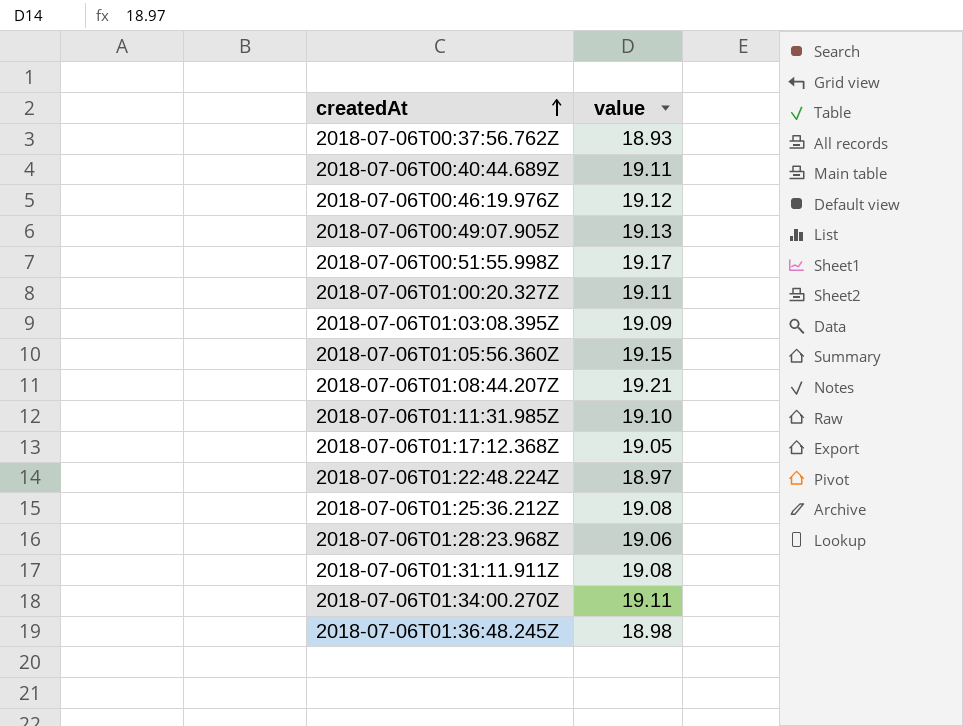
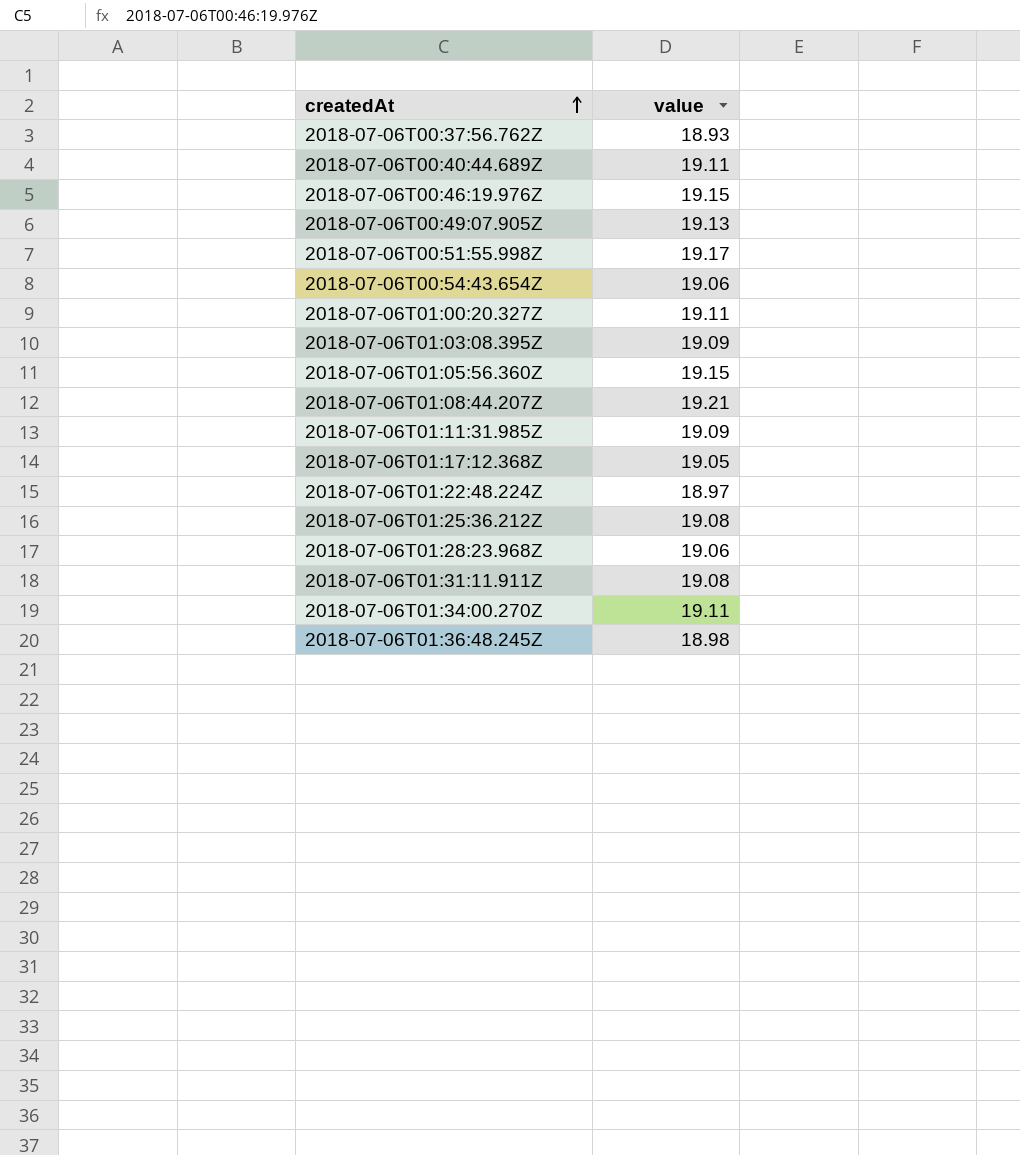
2018-07-06T00:46:19.976Z | value: 19.12 -> 19.15
row 2018-07-06T00:54:43.654Z: none -> 19.06
2018-07-06T01:11:31.985Z | value: 19.10 -> 19.09

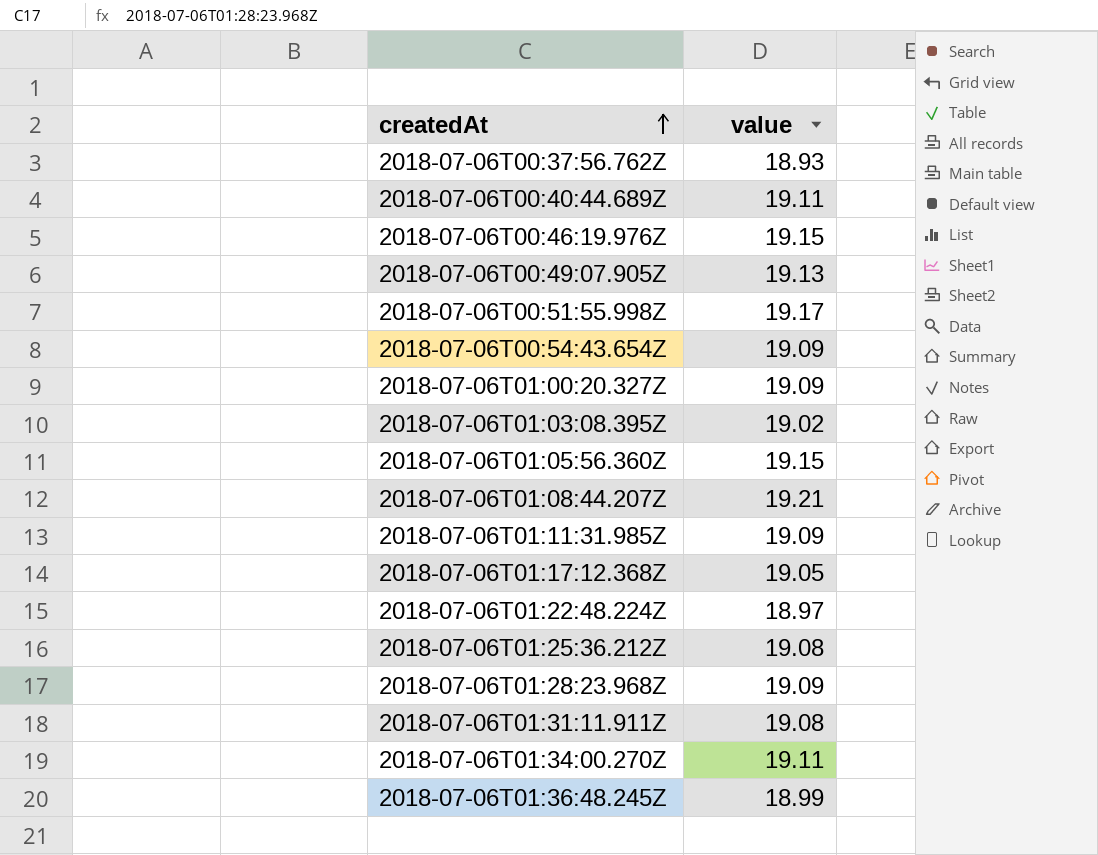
2018-07-06T00:54:43.654Z | value: 19.06 -> 19.09
2018-07-06T01:00:20.327Z | value: 19.11 -> 19.09
2018-07-06T01:03:08.395Z | value: 19.09 -> 19.02
2018-07-06T01:28:23.968Z | value: 19.06 -> 19.09
2018-07-06T01:36:48.245Z | value: 18.98 -> 18.99

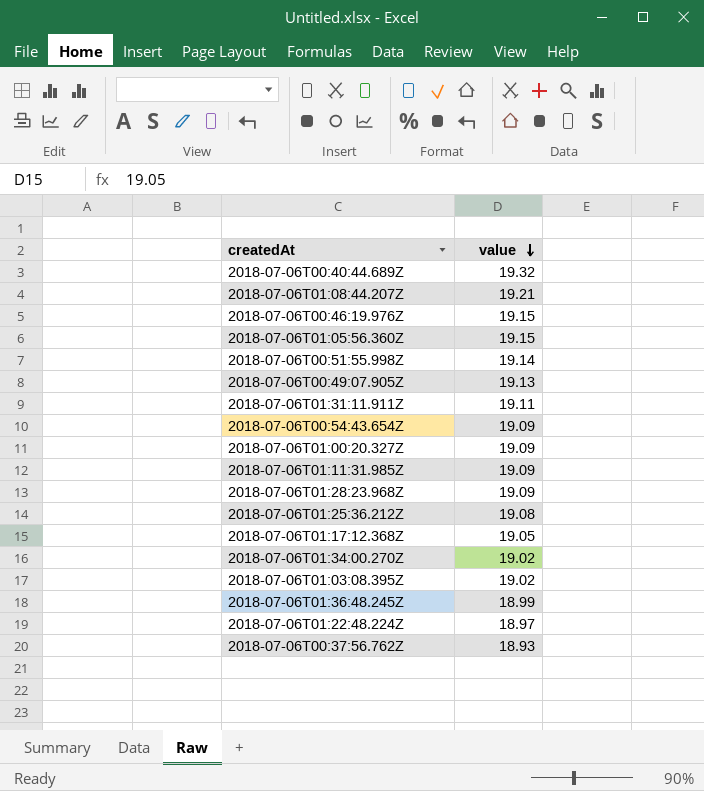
row order: createdAt ascending -> value descending
2018-07-06T00:40:44.689Z | value: 19.11 -> 19.32
2018-07-06T00:51:55.998Z | value: 19.17 -> 19.14
2018-07-06T01:31:11.911Z | value: 19.08 -> 19.11
2018-07-06T01:34:00.270Z | value: 19.11 -> 19.02

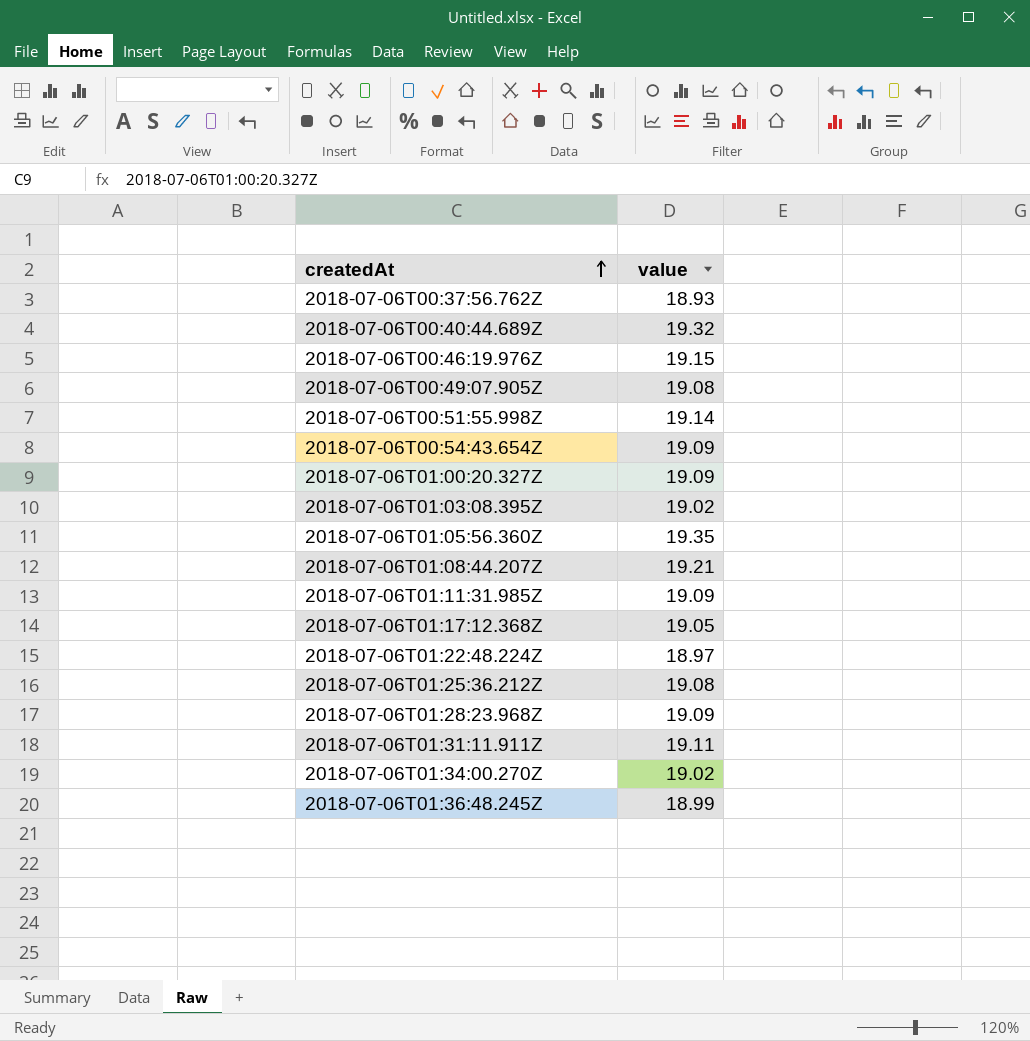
row order: value descending -> createdAt ascending
2018-07-06T00:49:07.905Z | value: 19.13 -> 19.08
2018-07-06T01:05:56.360Z | value: 19.15 -> 19.35

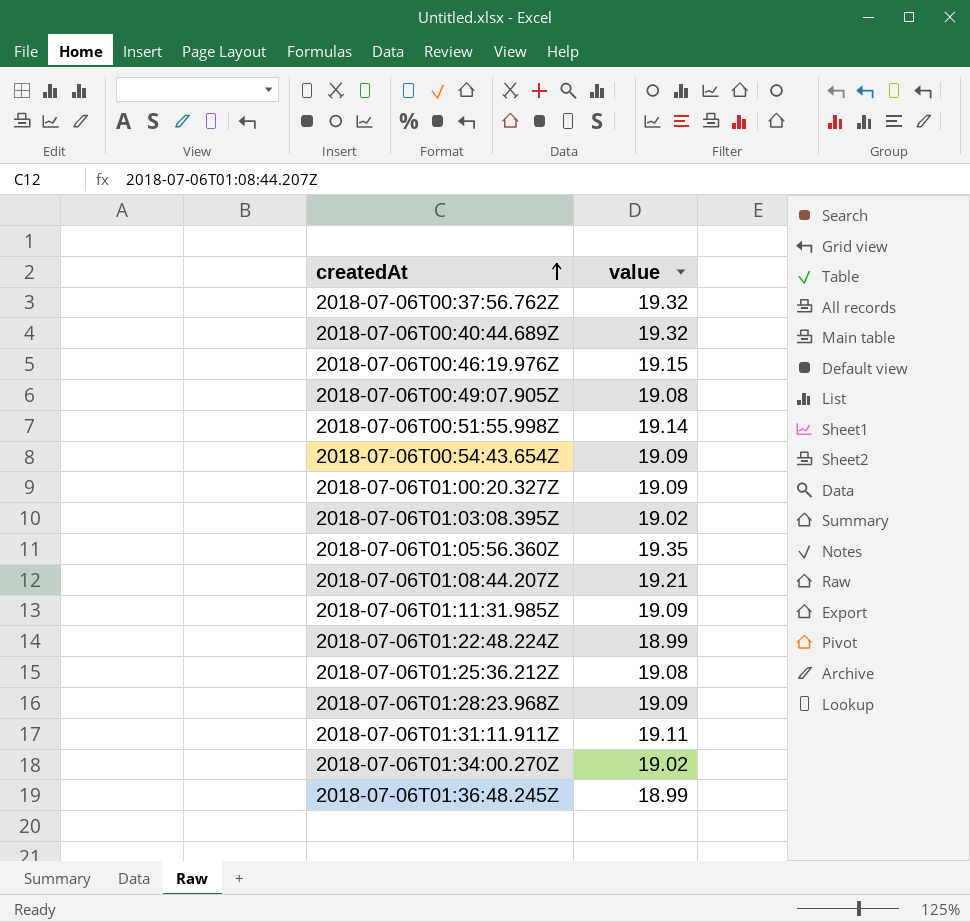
row 2018-07-06T01:17:12.368Z: 19.05 -> none
2018-07-06T00:37:56.762Z | value: 18.93 -> 19.32
2018-07-06T01:22:48.224Z | value: 18.97 -> 18.99

